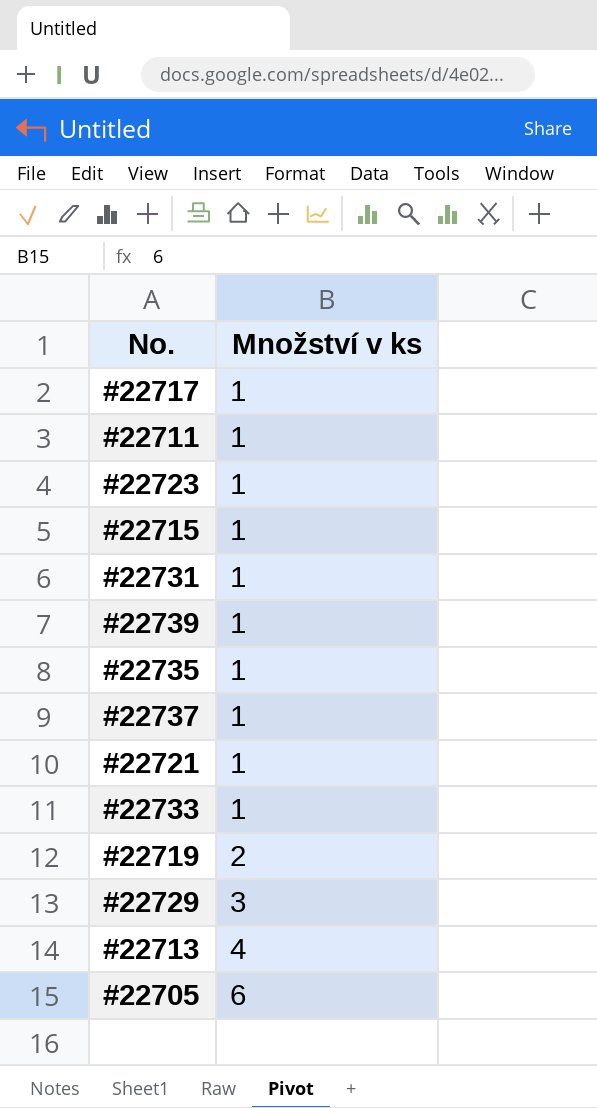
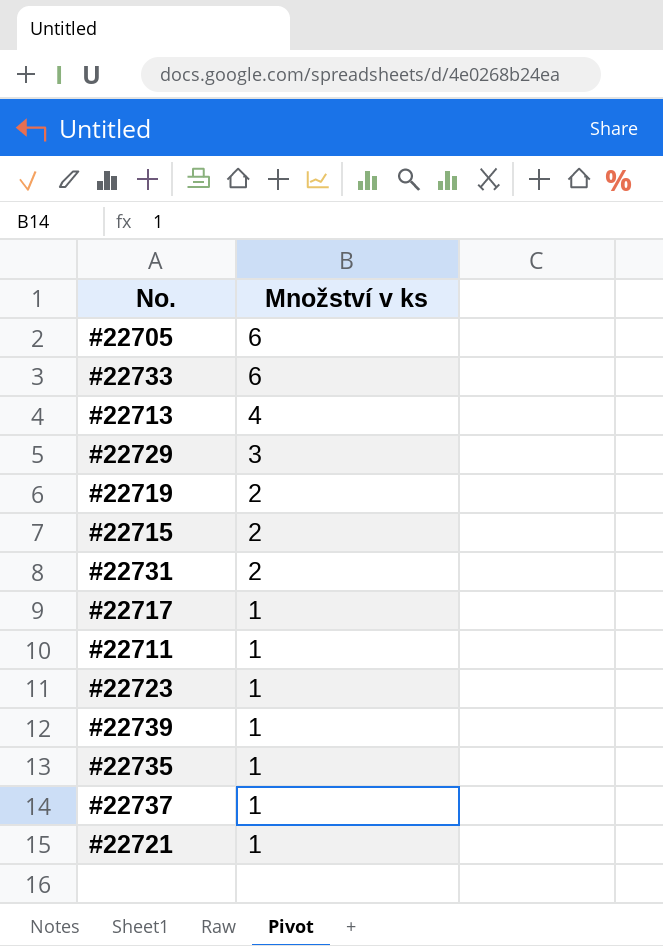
row order: Množství v ks ascending -> Množství v ks descending
#22733 | Množství v ks: 1 -> 6
#22715 | Množství v ks: 1 -> 2
#22731 | Množství v ks: 1 -> 2

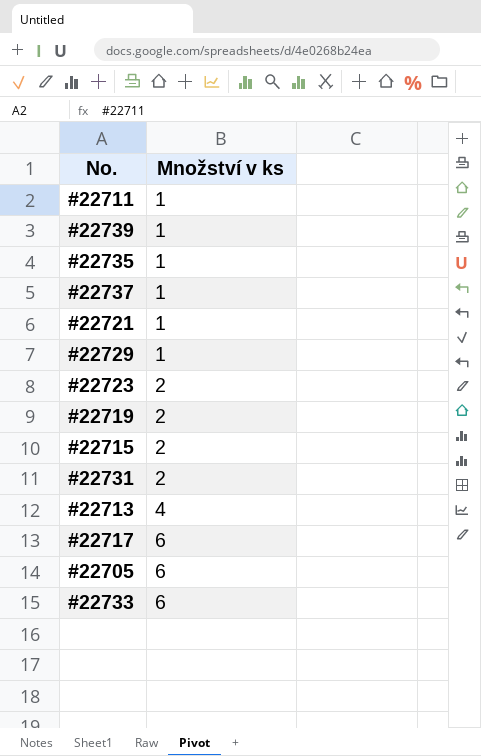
row order: Množství v ks descending -> Množství v ks ascending
#22729 | Množství v ks: 3 -> 1
#22723 | Množství v ks: 1 -> 2
#22717 | Množství v ks: 1 -> 6

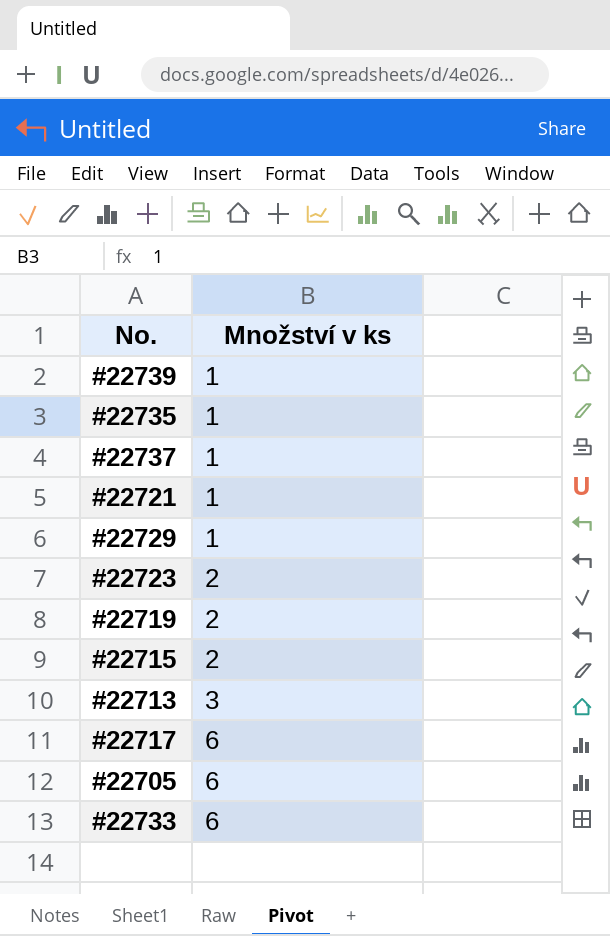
row #22711: 1 -> none
row #22731: 2 -> none
#22713 | Množství v ks: 4 -> 3

